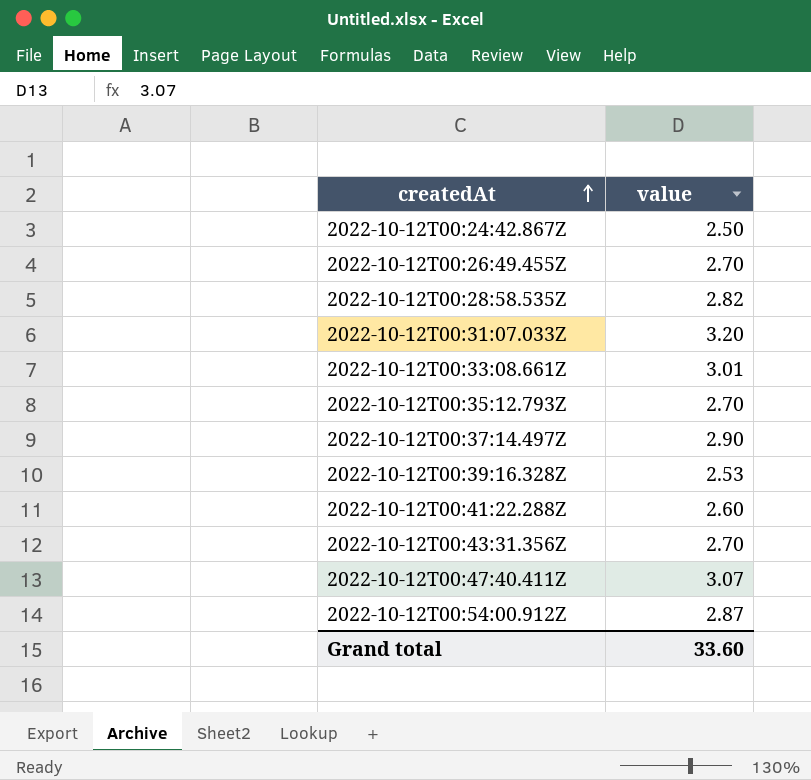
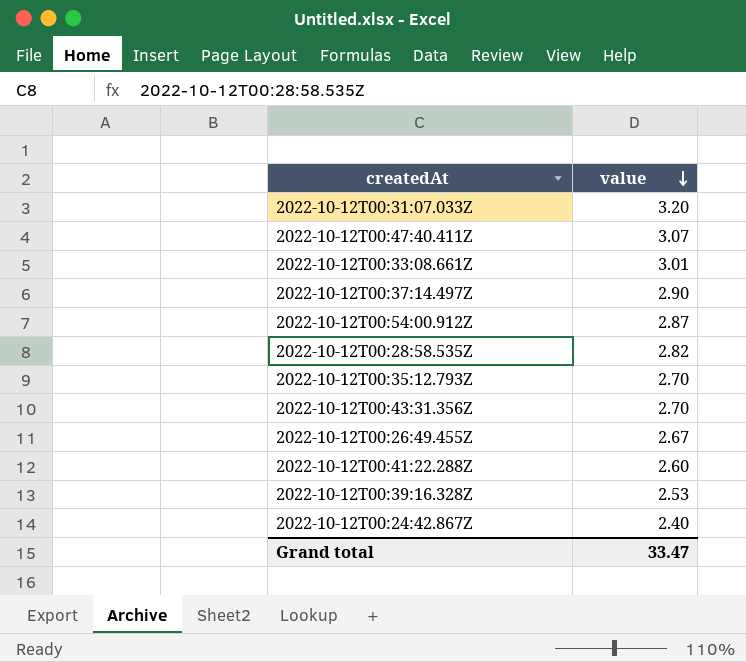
row order: createdAt ascending -> value descending
2022-10-12T00:26:49.455Z | value: 2.70 -> 2.67
2022-10-12T00:24:42.867Z | value: 2.50 -> 2.40
Grand total | value: 33.60 -> 33.47

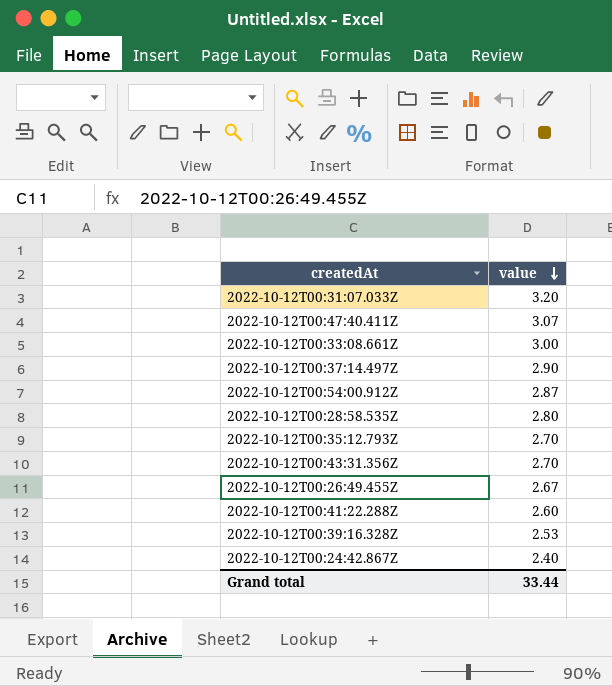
2022-10-12T00:33:08.661Z | value: 3.01 -> 3.00
2022-10-12T00:28:58.535Z | value: 2.82 -> 2.80
Grand total | value: 33.47 -> 33.44

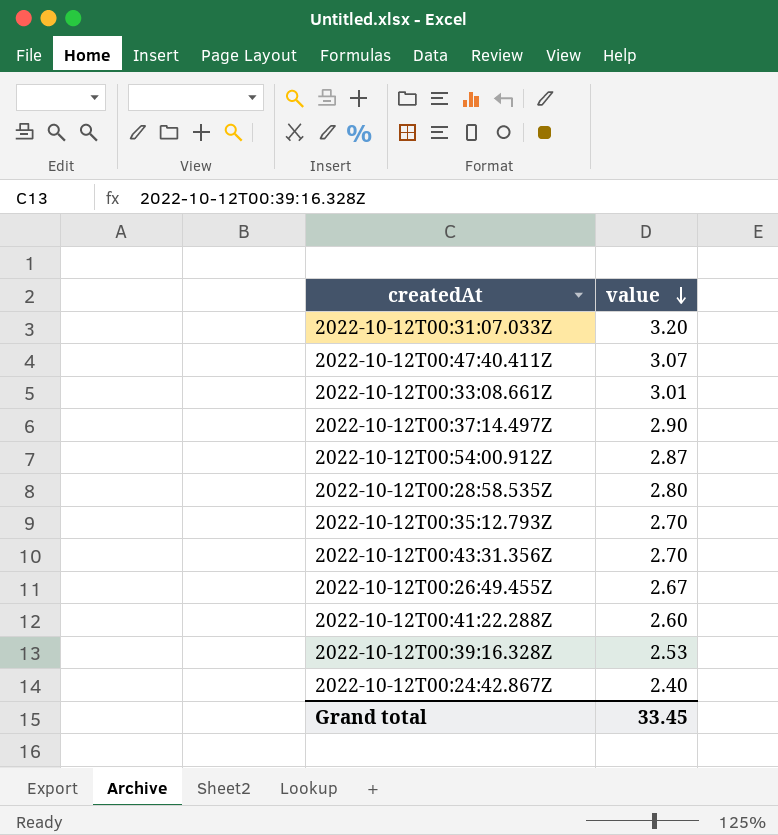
2022-10-12T00:33:08.661Z | value: 3.00 -> 3.01
Grand total | value: 33.44 -> 33.45

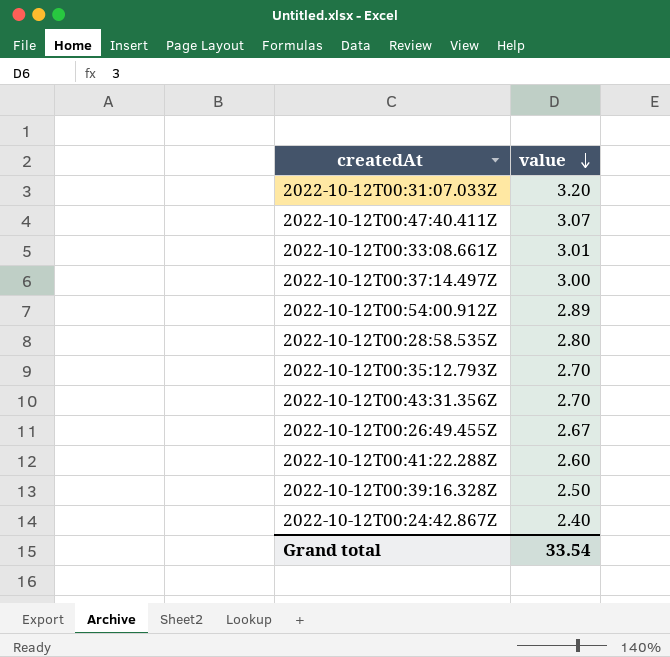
2022-10-12T00:37:14.497Z | value: 2.90 -> 3.00
2022-10-12T00:54:00.912Z | value: 2.87 -> 2.89
2022-10-12T00:39:16.328Z | value: 2.53 -> 2.50
Grand total | value: 33.45 -> 33.54

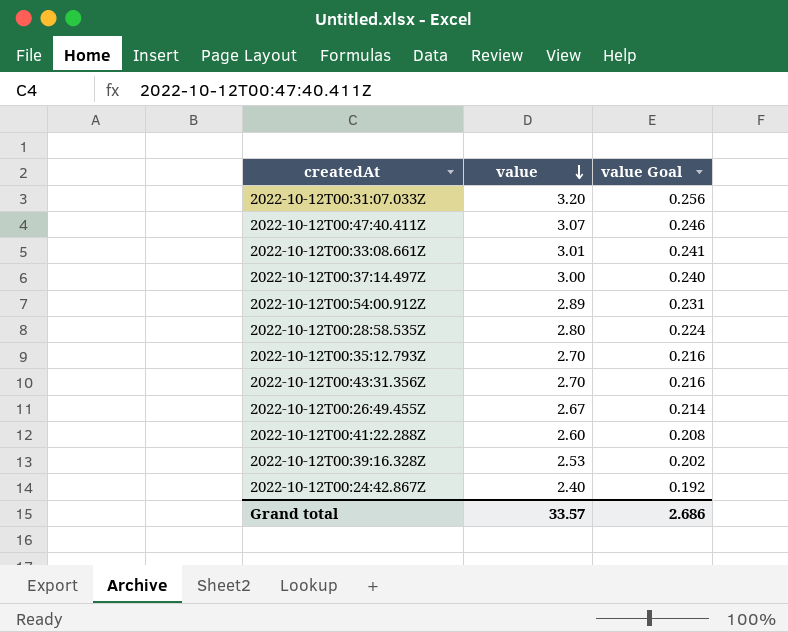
column value Goal | formula: none -> [value] * 0.08
2022-10-12T00:39:16.328Z | value: 2.50 -> 2.53
Grand total | value: 33.54 -> 33.57

